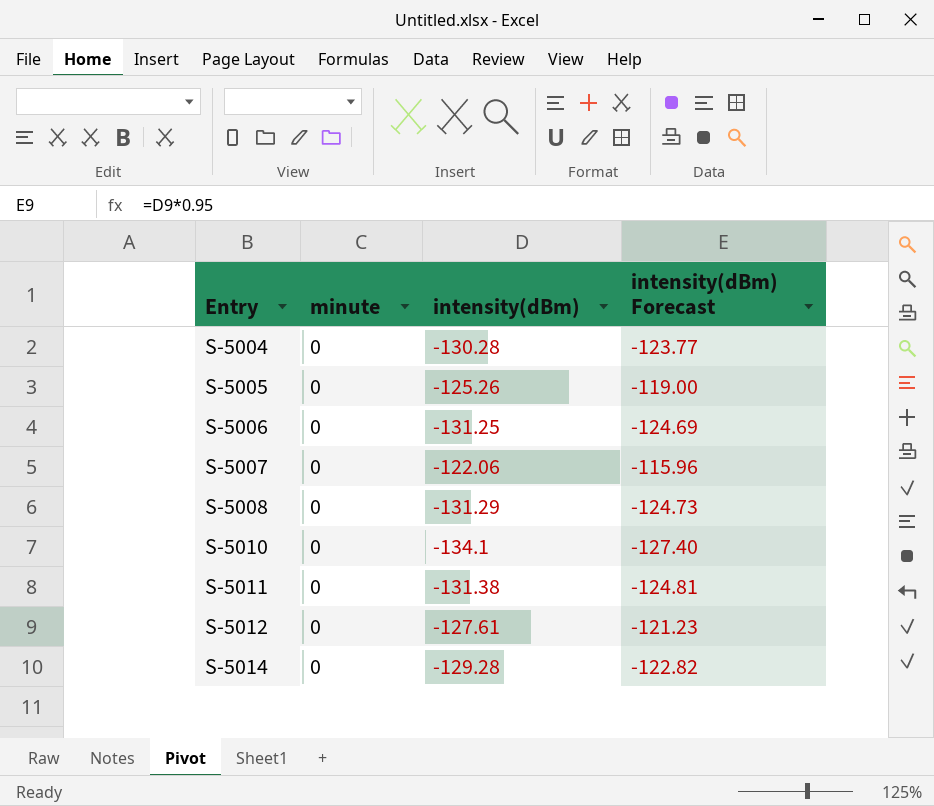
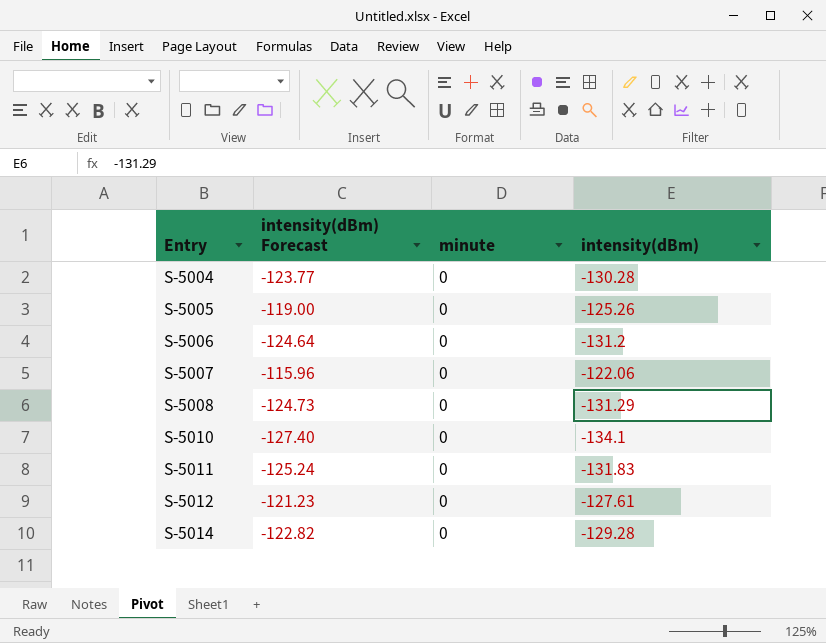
column intensity(dBm) Forecast | position: 4 -> 2
S-5006 | intensity(dBm) Forecast: -124.69 -> -124.64
S-5006 | intensity(dBm): -131.25 -> -131.2
S-5011 | intensity(dBm) Forecast: -124.81 -> -125.24
S-5011 | intensity(dBm): -131.38 -> -131.83

